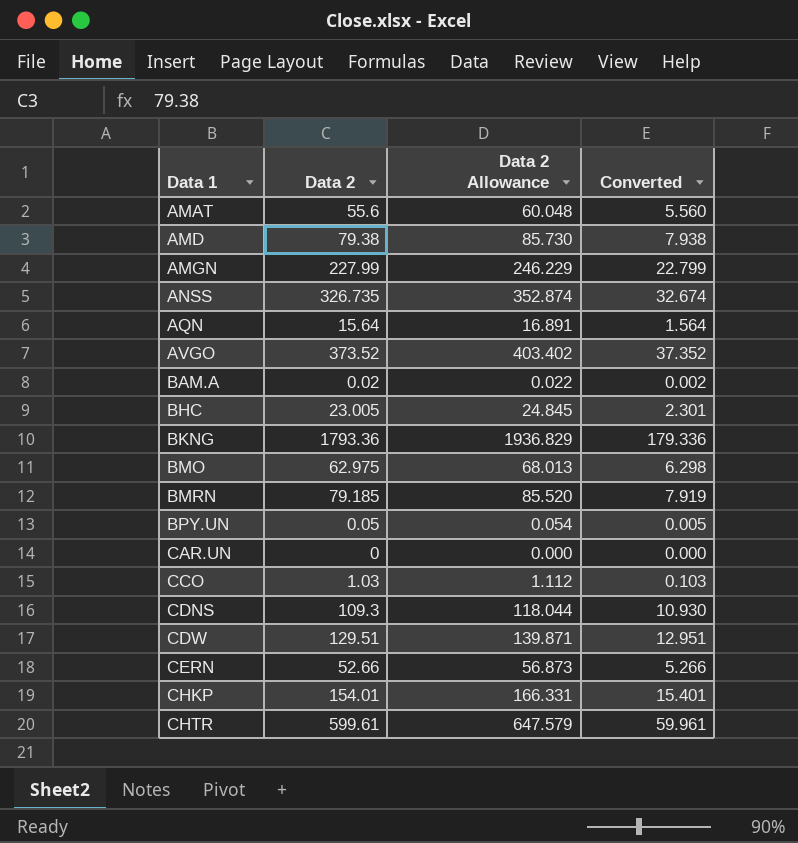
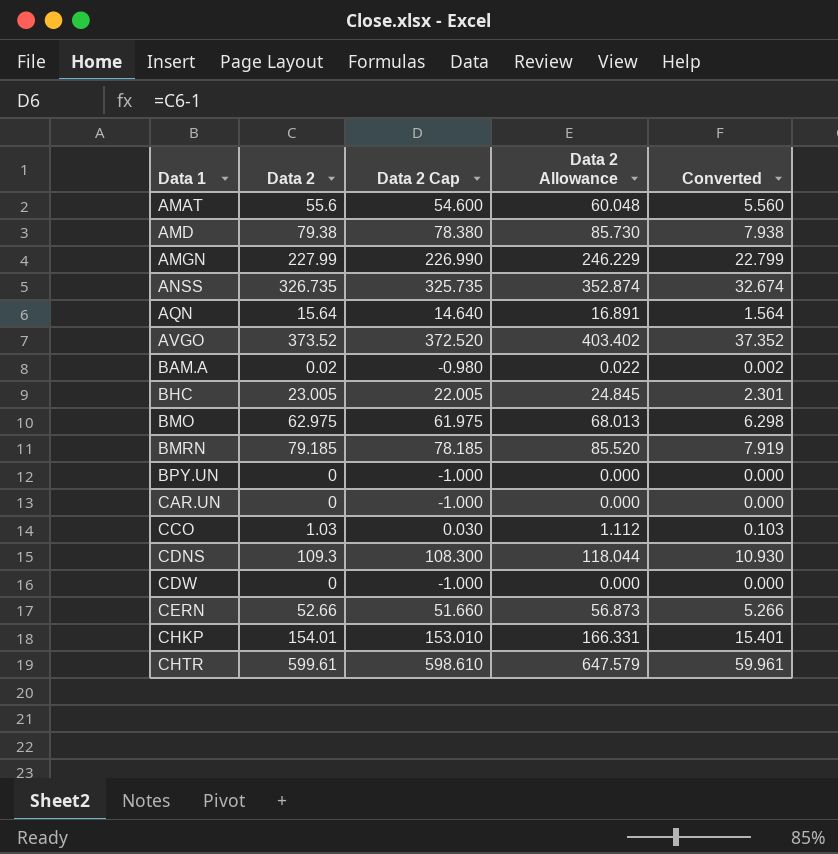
column Data 2 Cap | formula: none -> [Data 2] - 1
row BKNG: 1793.36 | 1936.829 | 179.336 -> none
BPY.UN | Data 2: 0.05 -> 0
BPY.UN | Data 2 Allowance: 0.054 -> 0.000
BPY.UN | Converted: 0.005 -> 0.000
CDW | Data 2: 129.51 -> 0
CDW | Data 2 Allowance: 139.871 -> 0.000
CDW | Converted: 12.951 -> 0.000

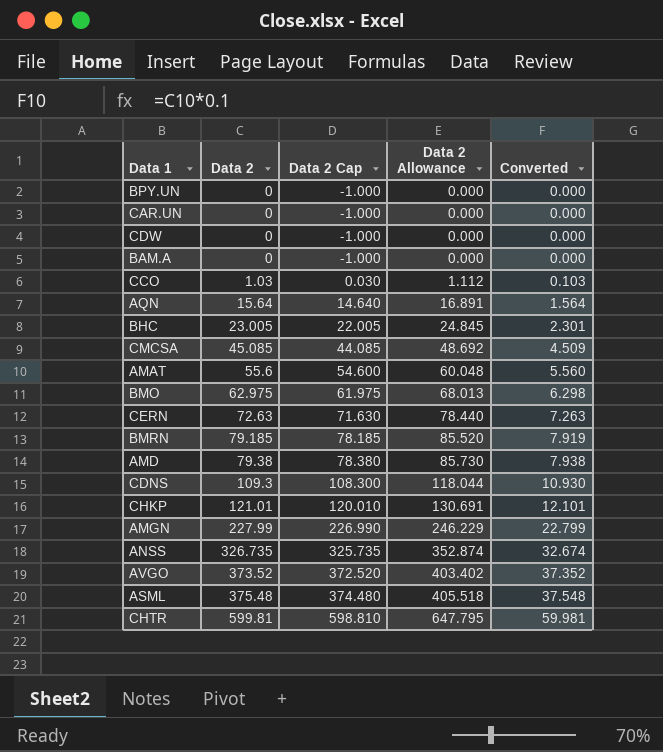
row order: Data 1 ascending -> Data 2 ascending
BAM.A | Data 2: 0.02 -> 0
BAM.A | Data 2 Cap: -0.980 -> -1.000
BAM.A | Data 2 Allowance: 0.022 -> 0.000
BAM.A | Converted: 0.002 -> 0.000
row CMCSA: none -> 45.085 | 44.085 | 48.692 | 4.509
CERN | Data 2: 52.66 -> 72.63
CERN | Data 2 Cap: 51.660 -> 71.630
CERN | Data 2 Allowance: 56.873 -> 78.440
CERN | Converted: 5.266 -> 7.263
CHKP | Data 2: 154.01 -> 121.01
CHKP | Data 2 Cap: 153.010 -> 120.010
CHKP | Data 2 Allowance: 166.331 -> 130.691
CHKP | Converted: 15.401 -> 12.101
row ASML: none -> 375.48 | 374.480 | 405.518 | 37.548
CHTR | Data 2: 599.61 -> 599.81
CHTR | Data 2 Cap: 598.610 -> 598.810
CHTR | Data 2 Allowance: 647.579 -> 647.795
CHTR | Converted: 59.961 -> 59.981

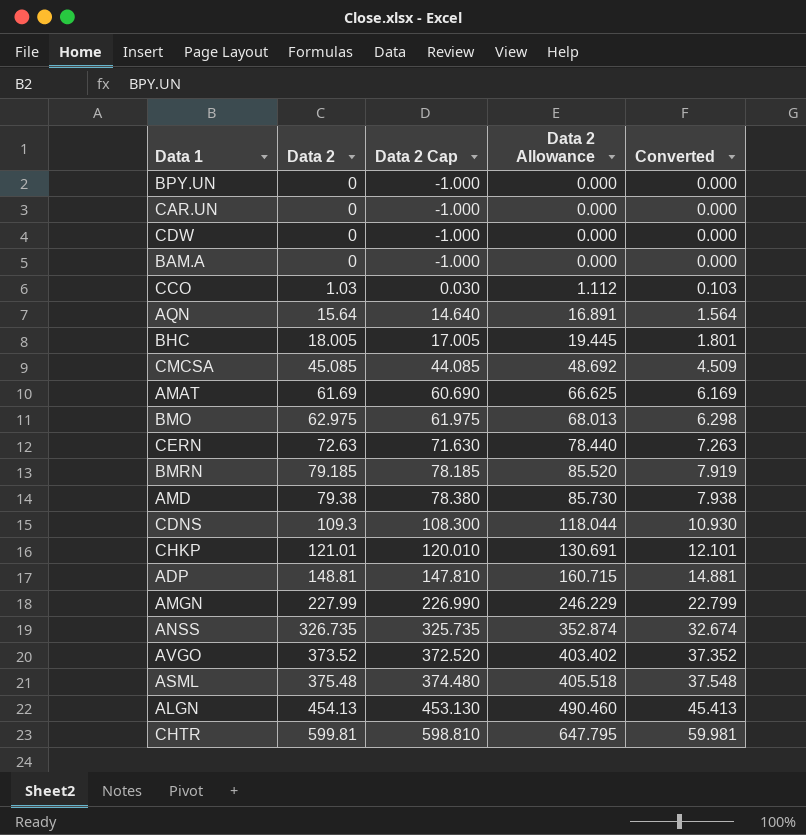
BHC | Data 2: 23.005 -> 18.005
BHC | Data 2 Cap: 22.005 -> 17.005
BHC | Data 2 Allowance: 24.845 -> 19.445
BHC | Converted: 2.301 -> 1.801
AMAT | Data 2: 55.6 -> 61.69
AMAT | Data 2 Cap: 54.600 -> 60.690
AMAT | Data 2 Allowance: 60.048 -> 66.625
AMAT | Converted: 5.560 -> 6.169
row ADP: none -> 148.81 | 147.810 | 160.715 | 14.881
row ALGN: none -> 454.13 | 453.130 | 490.460 | 45.413

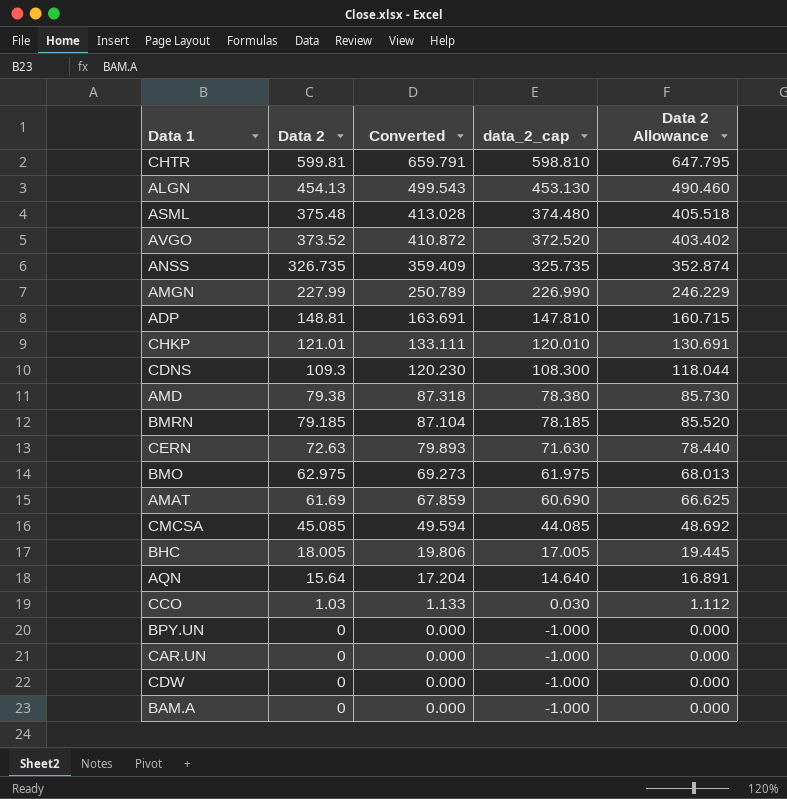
row order: Data 2 ascending -> Data 2 descending
column Converted | formula: [Data 2] * 0.1 -> [Data 2] * 1.1
column Converted | position: 5 -> 3
column name: Data 2 Cap -> data_2_cap

